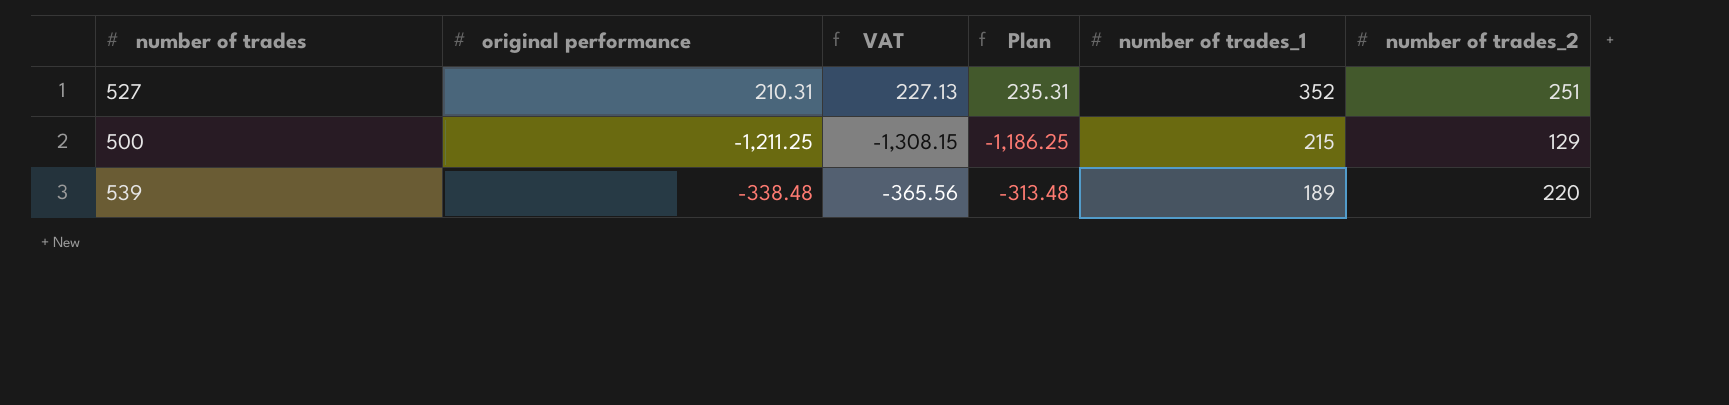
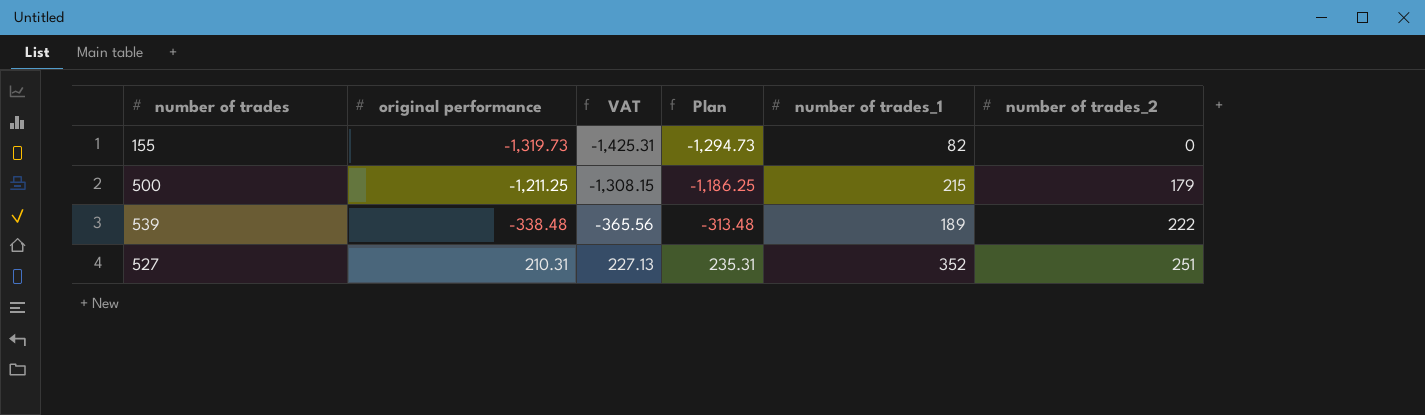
row order: number of trades_1 descending -> original performance ascending
row 155: none -> -1,319.73 | -1,425.31 | -1,294.73 | 82 | 0
500 | number of trades_2: 129 -> 179
539 | number of trades_2: 220 -> 222

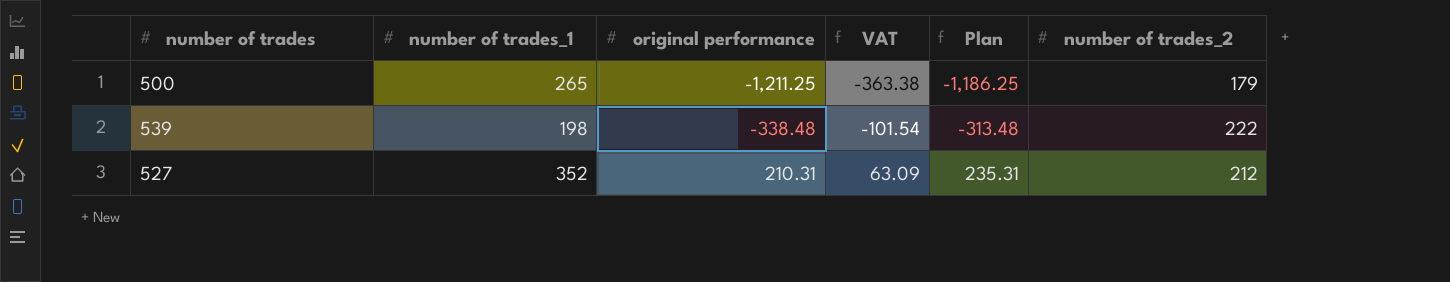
column number of trades_1 | position: 5 -> 2
column VAT | formula: [original performance] * 1.08 -> [original performance] * 0.3
row 155: -1,319.73 | -1,425.31 | -1,294.73 | 82 | 0 -> none
500 | number of trades_1: 215 -> 265
539 | number of trades_1: 189 -> 198
527 | number of trades_2: 251 -> 212

